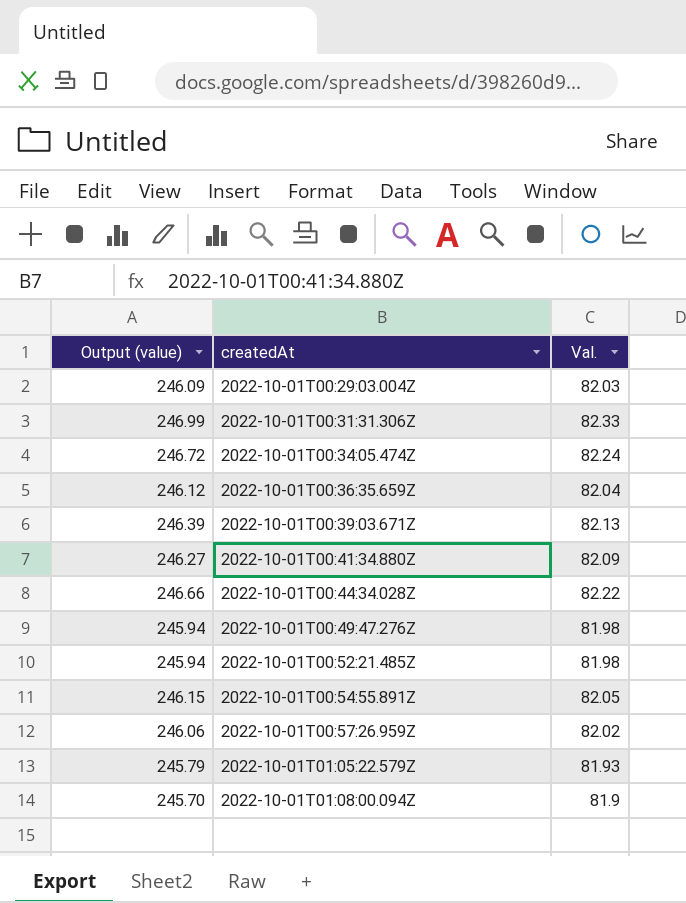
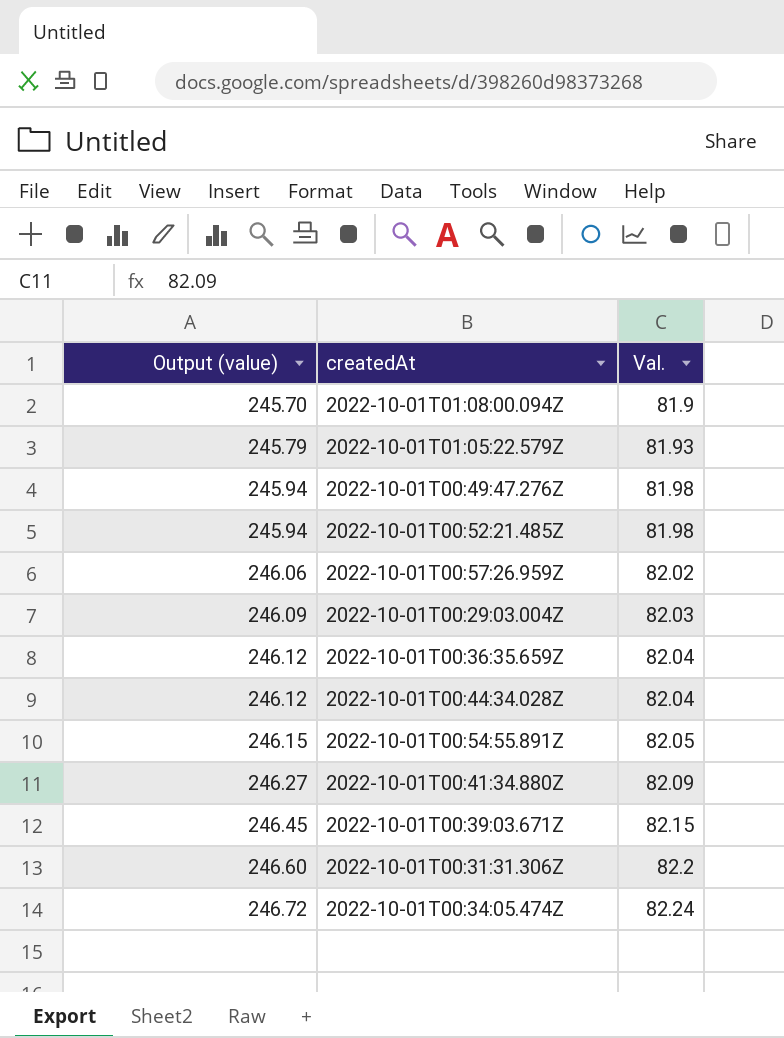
row order: createdAt ascending -> Output (value) ascending
2022-10-01T00:44:34.028Z | Output (value): 246.66 -> 246.12
2022-10-01T00:44:34.028Z | Val.: 82.22 -> 82.04
2022-10-01T00:39:03.671Z | Output (value): 246.39 -> 246.45
2022-10-01T00:39:03.671Z | Val.: 82.13 -> 82.15
2022-10-01T00:31:31.306Z | Output (value): 246.99 -> 246.60
2022-10-01T00:31:31.306Z | Val.: 82.33 -> 82.2

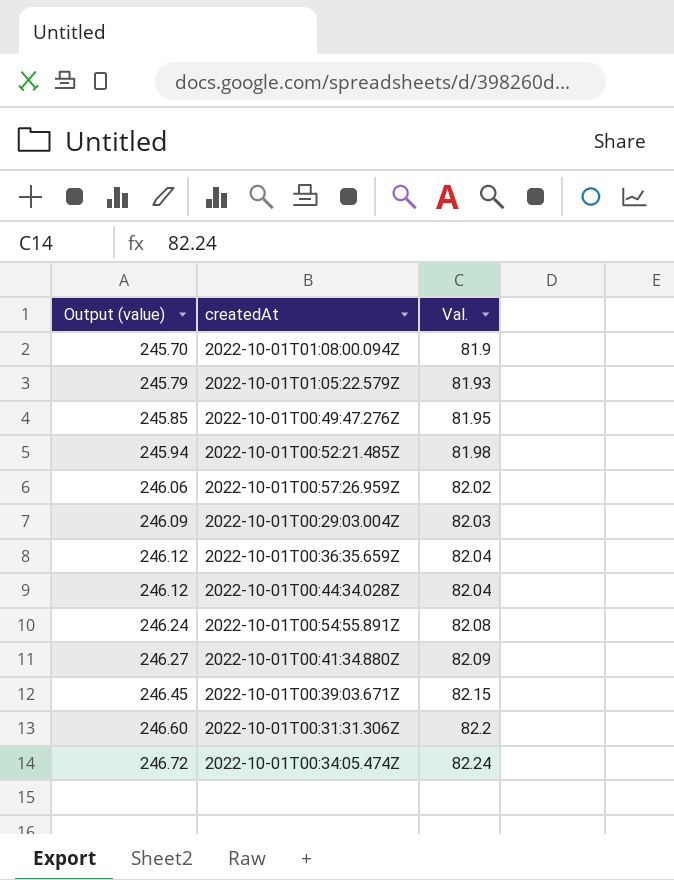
2022-10-01T00:49:47.276Z | Output (value): 245.94 -> 245.85
2022-10-01T00:49:47.276Z | Val.: 81.98 -> 81.95
2022-10-01T00:54:55.891Z | Output (value): 246.15 -> 246.24
2022-10-01T00:54:55.891Z | Val.: 82.05 -> 82.08

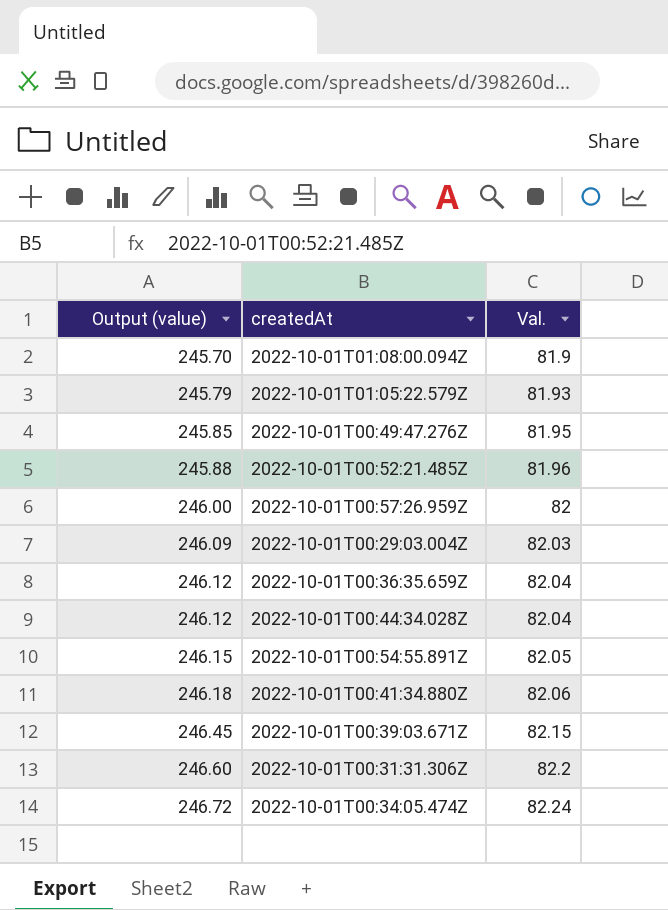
2022-10-01T00:52:21.485Z | Output (value): 245.94 -> 245.88
2022-10-01T00:52:21.485Z | Val.: 81.98 -> 81.96
2022-10-01T00:57:26.959Z | Output (value): 246.06 -> 246.00
2022-10-01T00:57:26.959Z | Val.: 82.02 -> 82
2022-10-01T00:54:55.891Z | Output (value): 246.24 -> 246.15
2022-10-01T00:54:55.891Z | Val.: 82.08 -> 82.05
2022-10-01T00:41:34.880Z | Output (value): 246.27 -> 246.18
2022-10-01T00:41:34.880Z | Val.: 82.09 -> 82.06

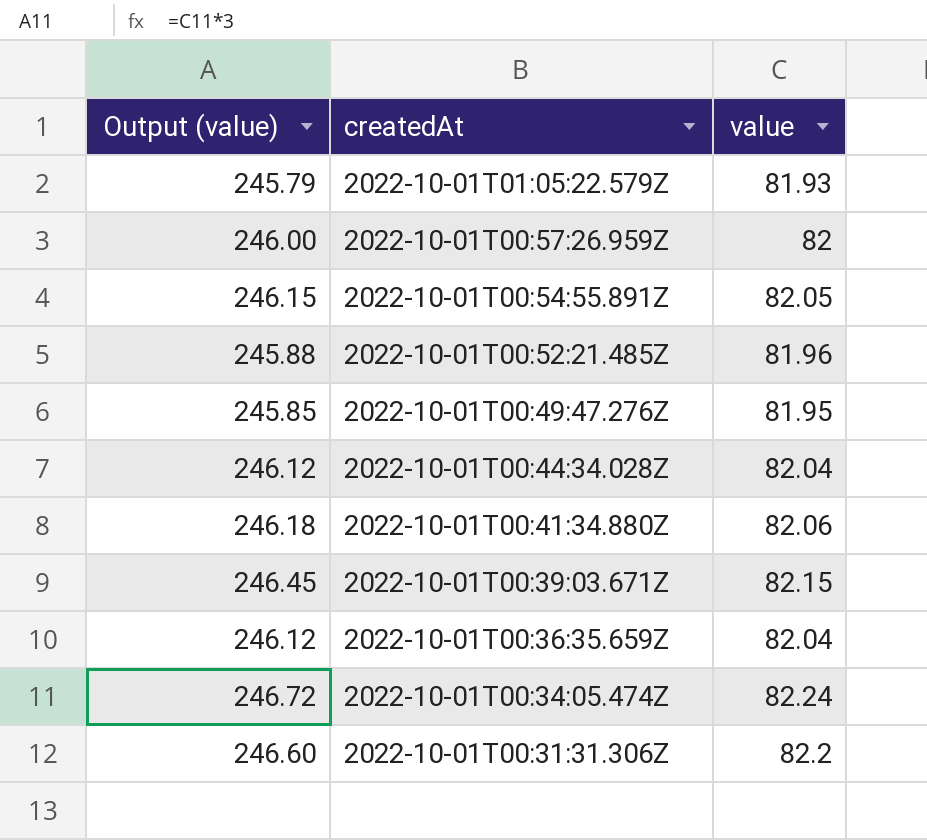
row order: Output (value) ascending -> createdAt descending
column name: Val. -> value
row 2022-10-01T01:08:00.094Z: 245.70 | 81.9 -> none
row 2022-10-01T00:29:03.004Z: 246.09 | 82.03 -> none

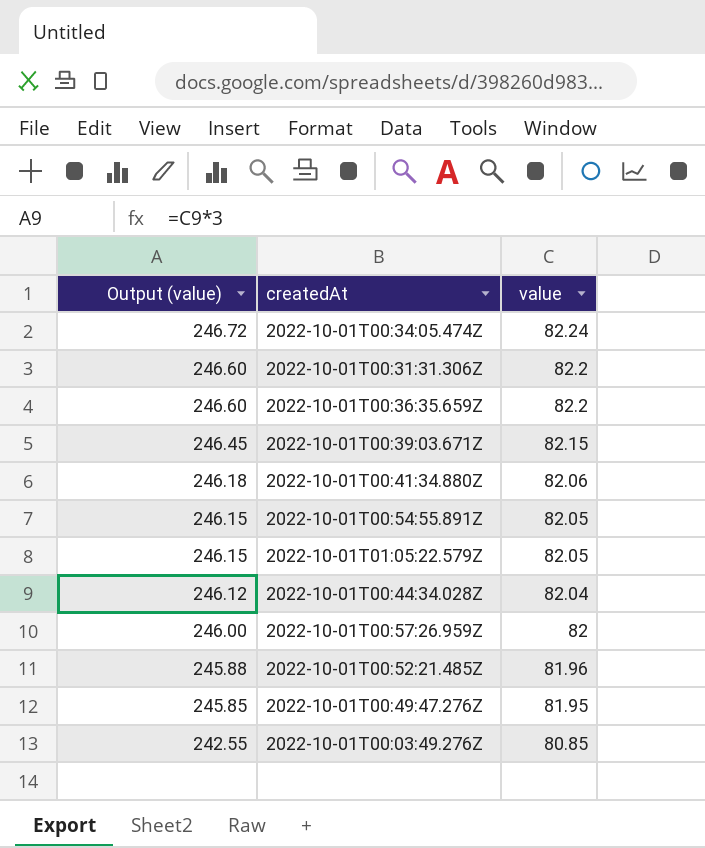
row order: createdAt descending -> Output (value) descending
2022-10-01T00:36:35.659Z | Output (value): 246.12 -> 246.60
2022-10-01T00:36:35.659Z | value: 82.04 -> 82.2
2022-10-01T01:05:22.579Z | Output (value): 245.79 -> 246.15
2022-10-01T01:05:22.579Z | value: 81.93 -> 82.05
row 2022-10-01T00:03:49.276Z: none -> 242.55 | 80.85

